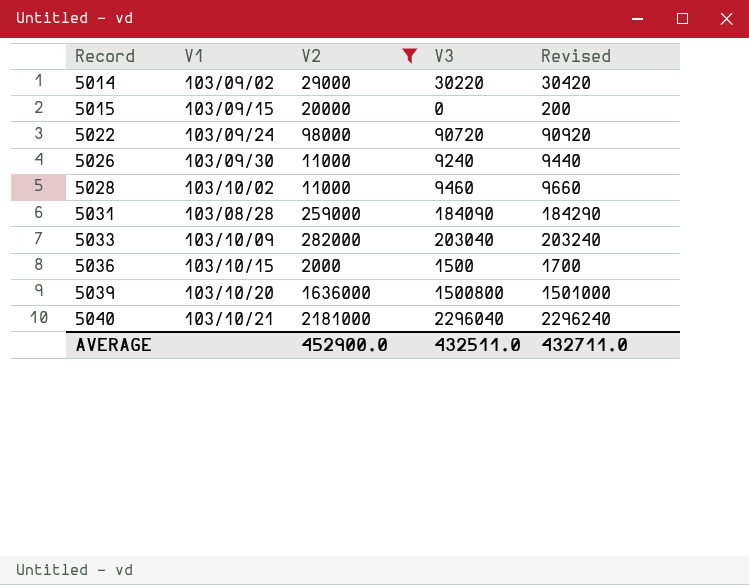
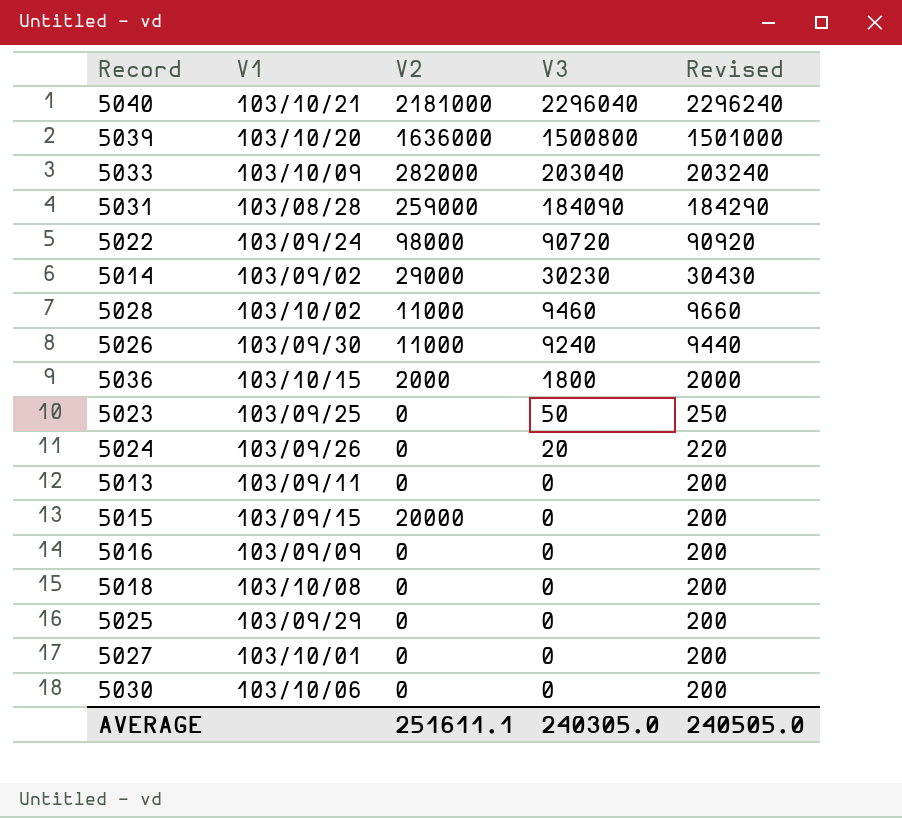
filter: V2 != 0 -> none
row order: Record ascending -> V3 descending
5014 | V3: 30220 -> 30230
5014 | Revised: 30420 -> 30430
5036 | V3: 1500 -> 1800
5036 | Revised: 1700 -> 2000
AVERAGE | V2: 452900.0 -> 251611.1
AVERAGE | V3: 432511.0 -> 240305.0
AVERAGE | Revised: 432711.0 -> 240505.0

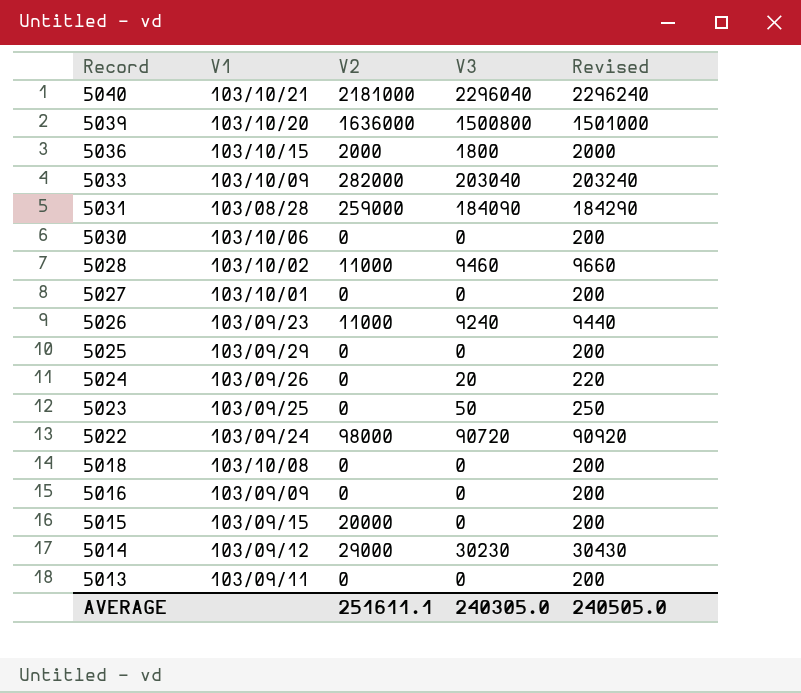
row order: V3 descending -> Record descending
5026 | V1: 103/09/30 -> 103/09/23
5014 | V1: 103/09/02 -> 103/09/12

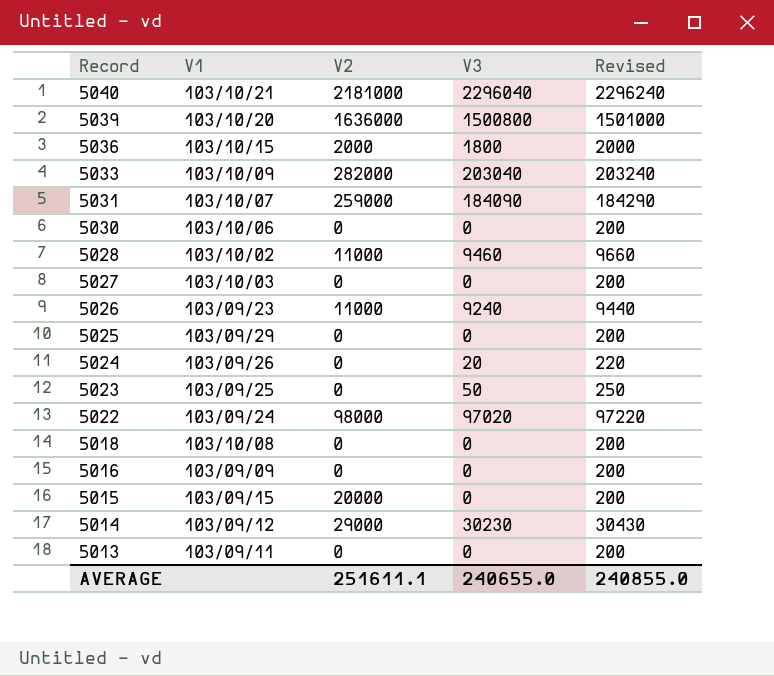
5031 | V1: 103/08/28 -> 103/10/07
5027 | V1: 103/10/01 -> 103/10/03
5022 | V3: 90720 -> 97020
5022 | Revised: 90920 -> 97220
AVERAGE | V3: 240305.0 -> 240655.0
AVERAGE | Revised: 240505.0 -> 240855.0

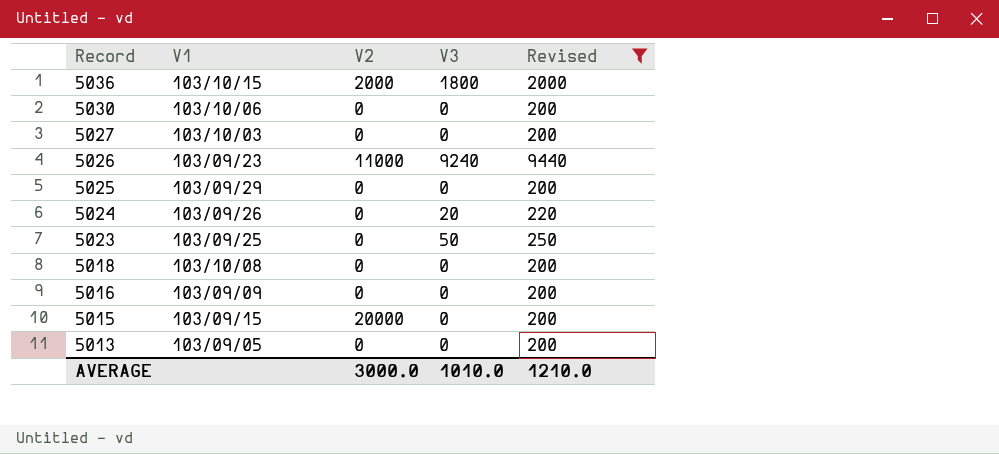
filter: none -> Revised <= 9440
5013 | V1: 103/09/11 -> 103/09/05
AVERAGE | V2: 251611.1 -> 3000.0
AVERAGE | V3: 240655.0 -> 1010.0
AVERAGE | Revised: 240855.0 -> 1210.0

